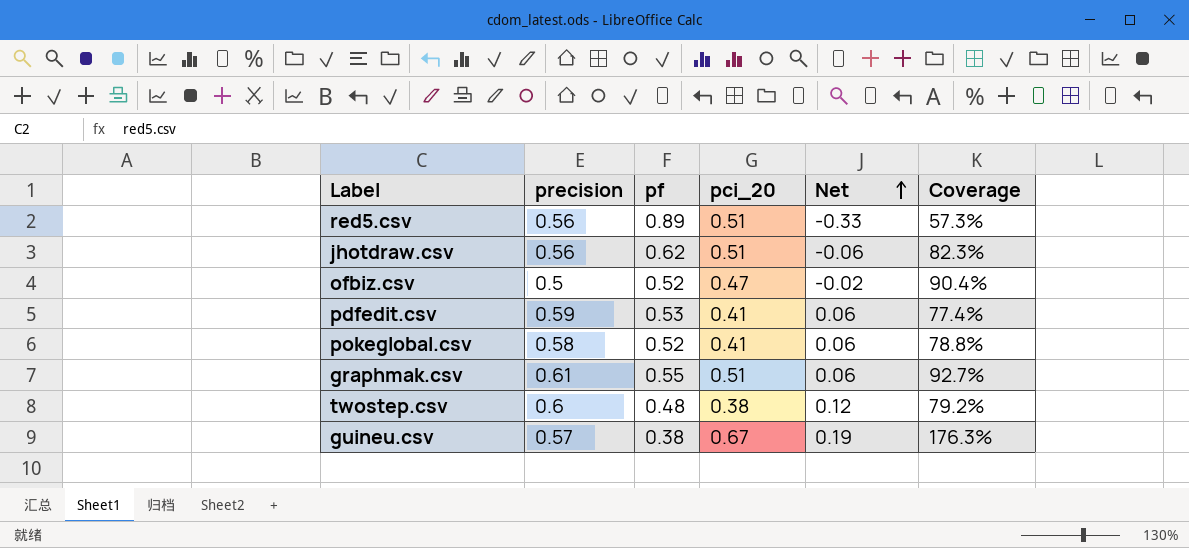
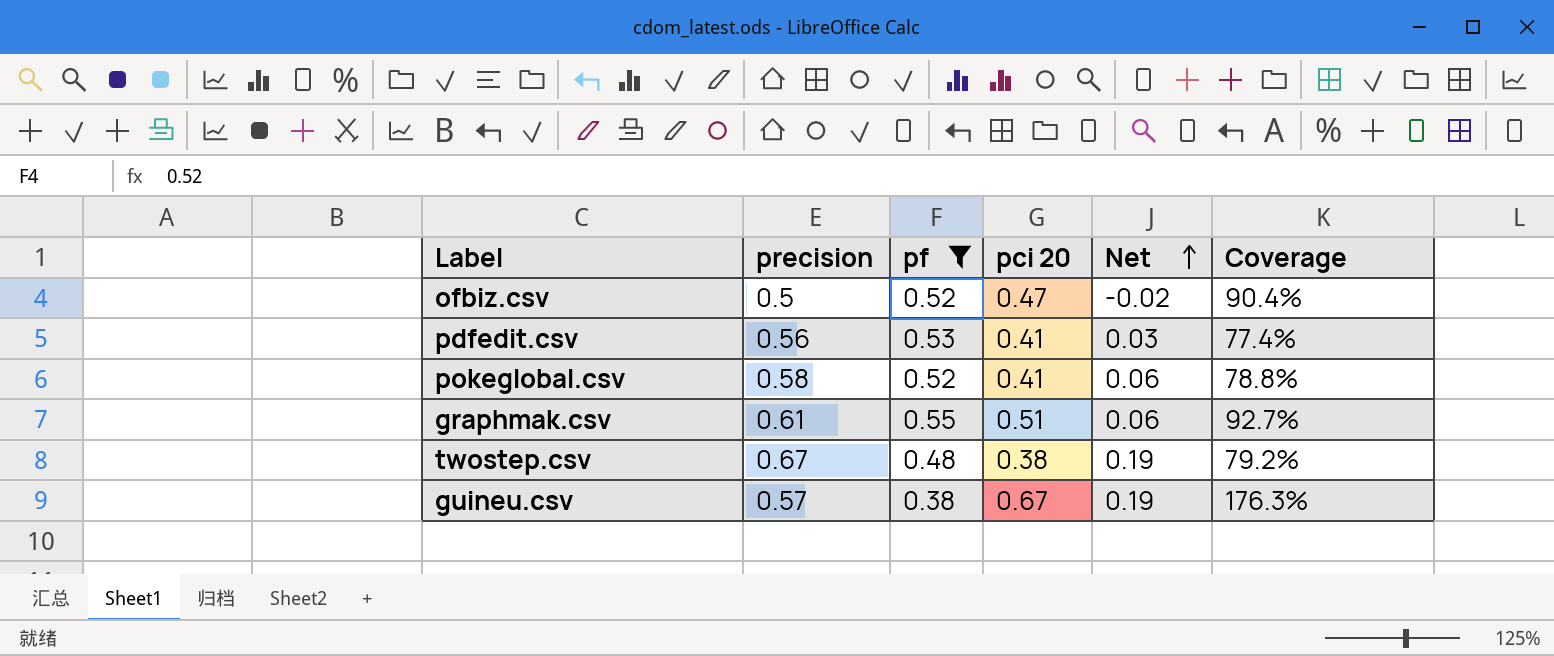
filter: none -> pf <= 0.55
column name: pci_20 -> pci 20
pdfedit.csv | precision: 0.59 -> 0.56
pdfedit.csv | Net: 0.06 -> 0.03
twostep.csv | precision: 0.6 -> 0.67
twostep.csv | Net: 0.12 -> 0.19

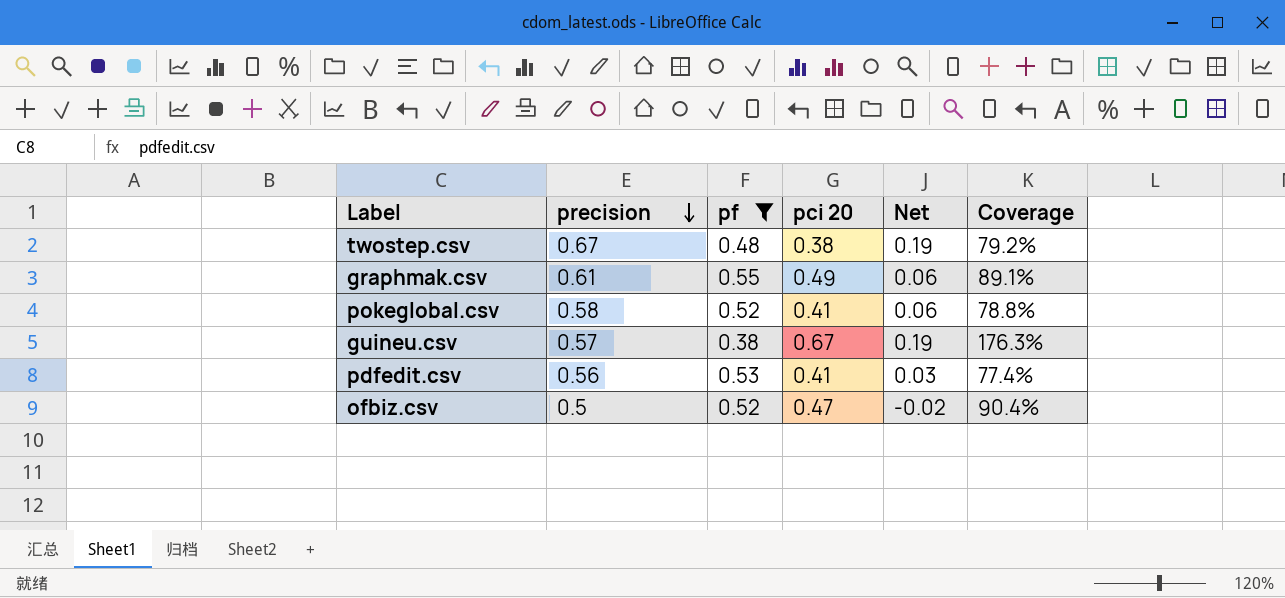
row order: Net ascending -> precision descending
graphmak.csv | pci 20: 0.51 -> 0.49
graphmak.csv | Coverage: 92.7% -> 89.1%

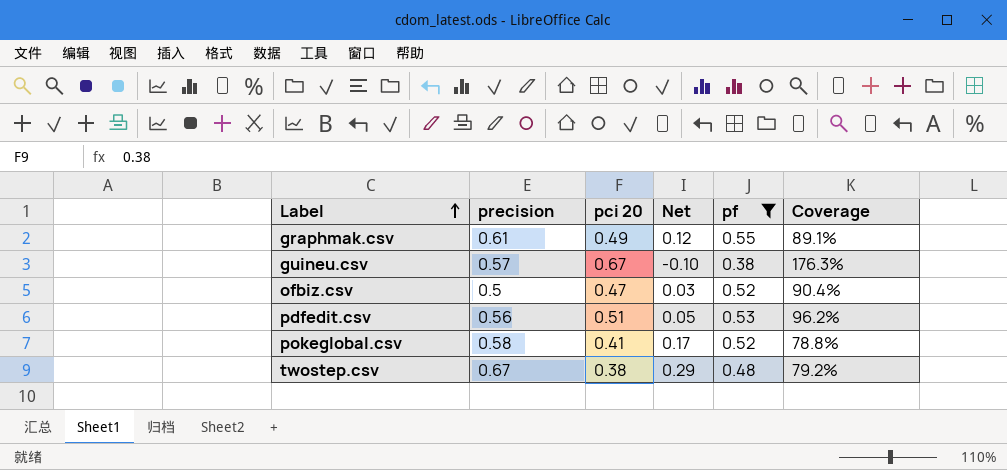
row order: precision descending -> Label ascending
column Net | formula: [precision] - [pf] -> [precision] - [pci 20]
column pf | position: 3 -> 5
pdfedit.csv | pci 20: 0.41 -> 0.51
pdfedit.csv | Coverage: 77.4% -> 96.2%

